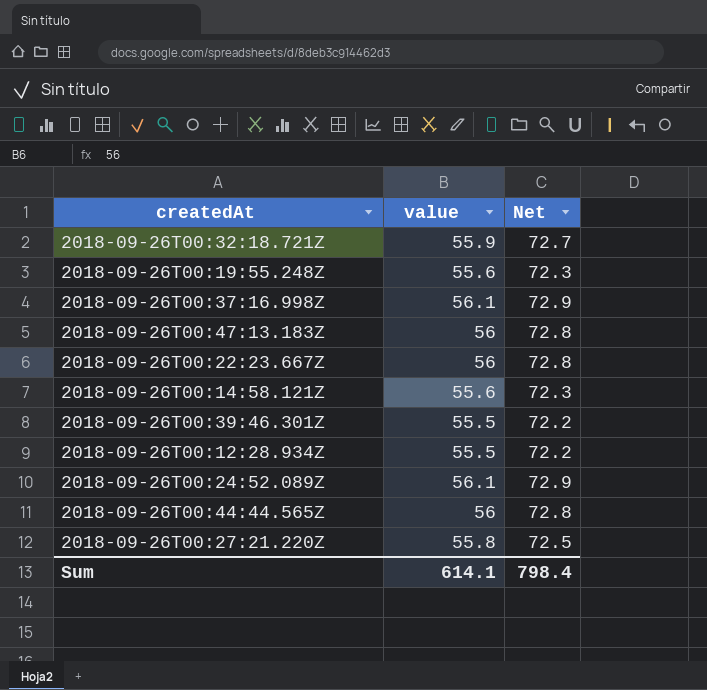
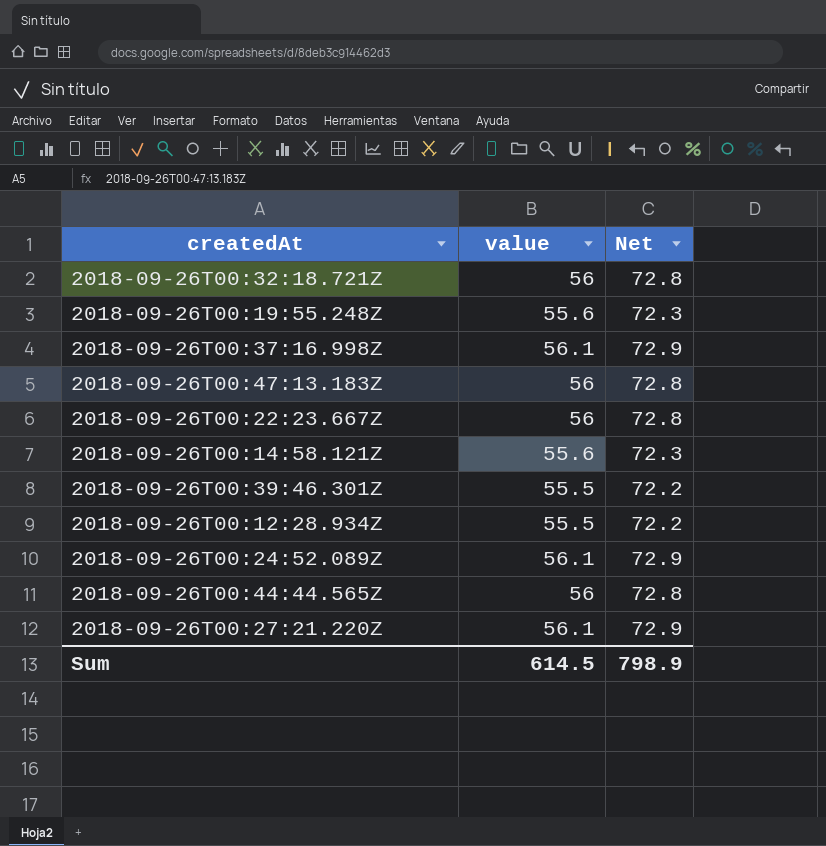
2018-09-26T00:32:18.721Z | value: 55.9 -> 56
2018-09-26T00:32:18.721Z | Net: 72.7 -> 72.8
2018-09-26T00:27:21.220Z | value: 55.8 -> 56.1
2018-09-26T00:27:21.220Z | Net: 72.5 -> 72.9
Sum | value: 614.1 -> 614.5
Sum | Net: 798.4 -> 798.9

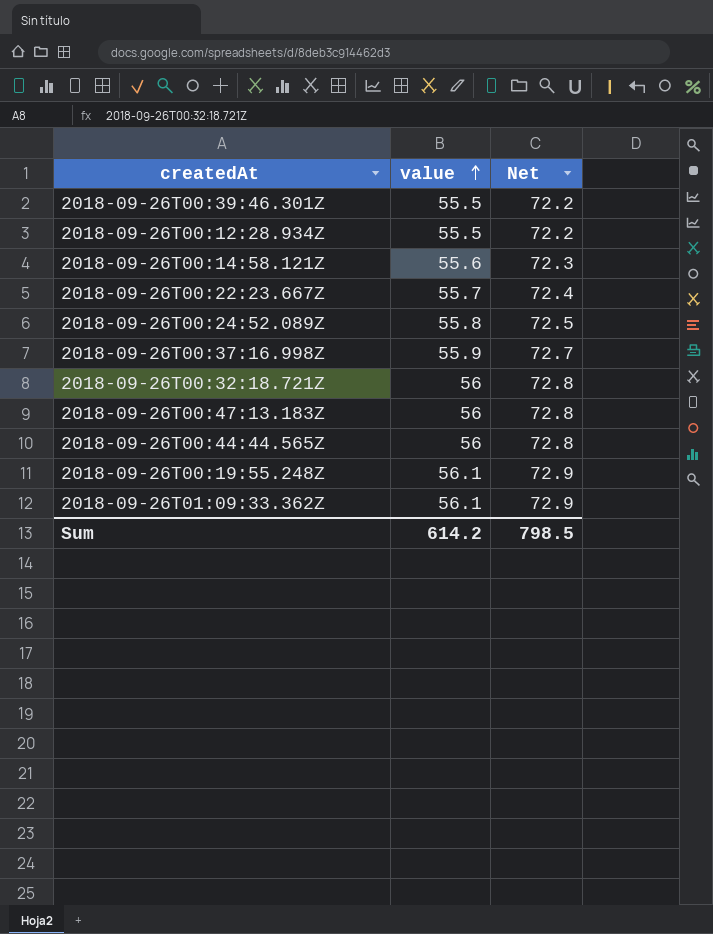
row order: none -> value ascending
row 2018-09-26T00:27:21.220Z: 56.1 | 72.9 -> none
2018-09-26T00:22:23.667Z | value: 56 -> 55.7
2018-09-26T00:22:23.667Z | Net: 72.8 -> 72.4
2018-09-26T00:24:52.089Z | value: 56.1 -> 55.8
2018-09-26T00:24:52.089Z | Net: 72.9 -> 72.5
2018-09-26T00:37:16.998Z | value: 56.1 -> 55.9
2018-09-26T00:37:16.998Z | Net: 72.9 -> 72.7
2018-09-26T00:19:55.248Z | value: 55.6 -> 56.1
2018-09-26T00:19:55.248Z | Net: 72.3 -> 72.9
row 2018-09-26T01:09:33.362Z: none -> 56.1 | 72.9
Sum | value: 614.5 -> 614.2
Sum | Net: 798.9 -> 798.5

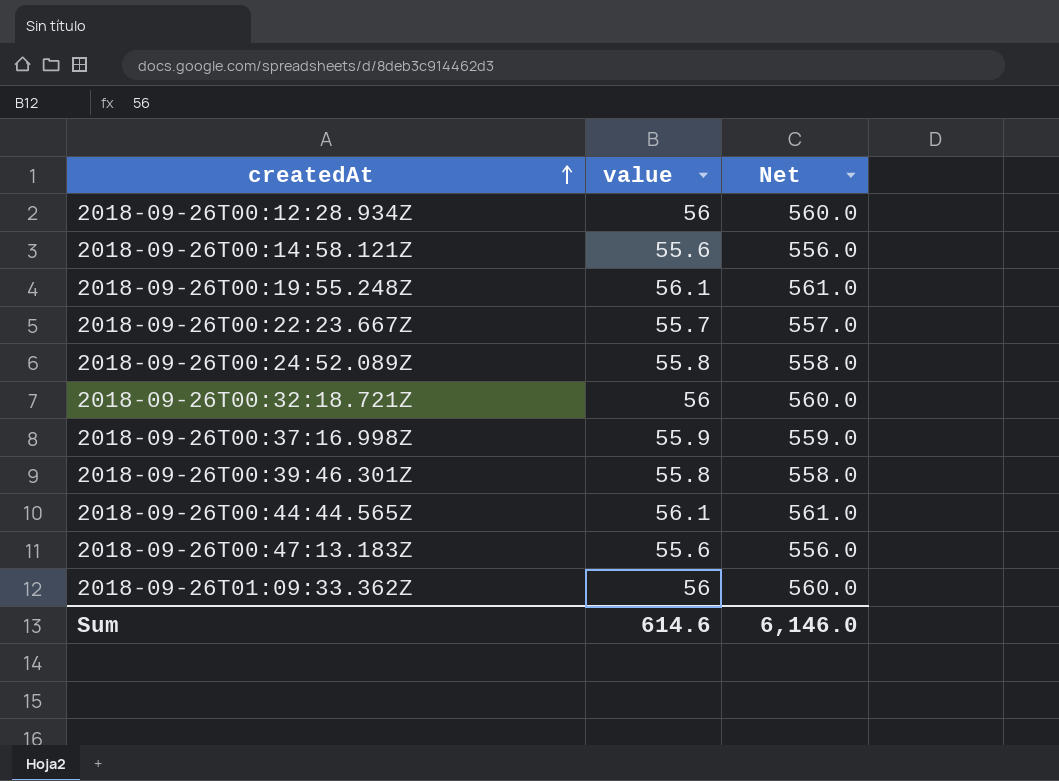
row order: value ascending -> createdAt ascending
column Net | formula: [value] * 1.3 -> [value] * 10
2018-09-26T00:12:28.934Z | value: 55.5 -> 56
2018-09-26T00:39:46.301Z | value: 55.5 -> 55.8
2018-09-26T00:44:44.565Z | value: 56 -> 56.1
2018-09-26T00:47:13.183Z | value: 56 -> 55.6
2018-09-26T01:09:33.362Z | value: 56.1 -> 56
Sum | value: 614.2 -> 614.6
Sum | Net: 798.5 -> 6,146.0

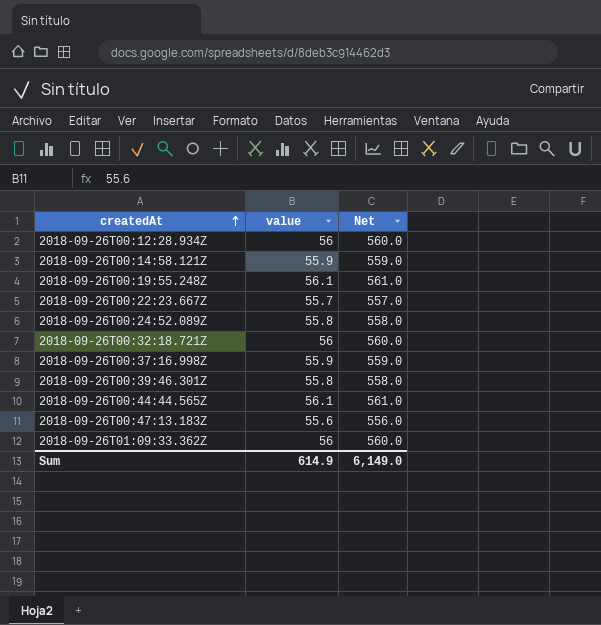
2018-09-26T00:14:58.121Z | value: 55.6 -> 55.9
2018-09-26T00:14:58.121Z | Net: 556.0 -> 559.0
Sum | value: 614.6 -> 614.9
Sum | Net: 6,146.0 -> 6,149.0

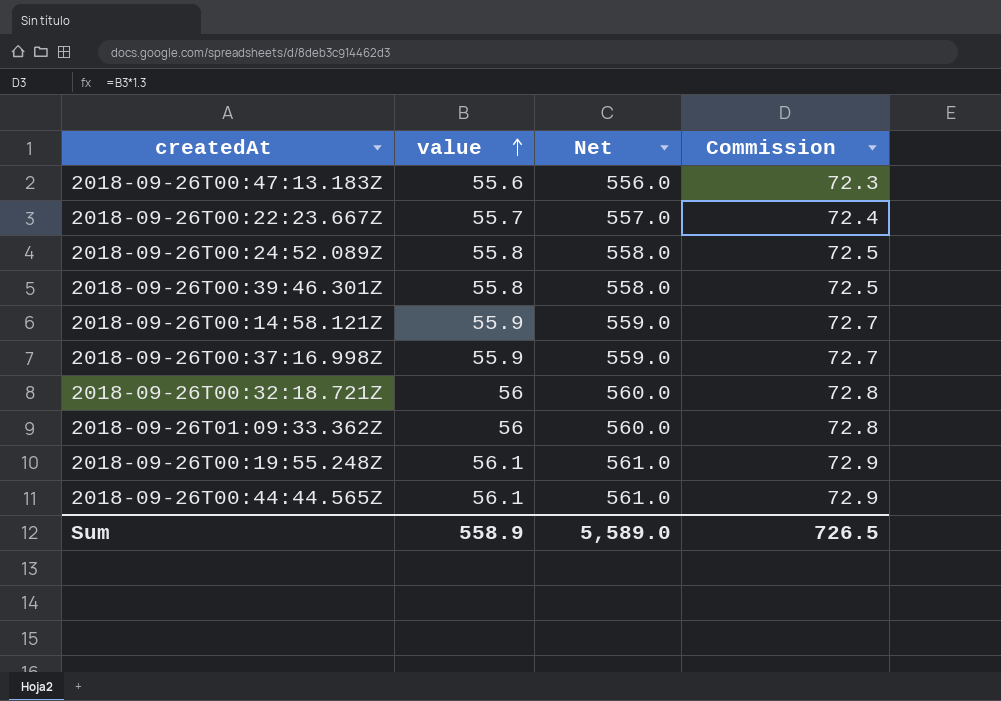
row order: createdAt ascending -> value ascending
column Commission | formula: none -> [value] * 1.3
row 2018-09-26T00:12:28.934Z: 56 | 560.0 -> none
Sum | value: 614.9 -> 558.9
Sum | Net: 6,149.0 -> 5,589.0

